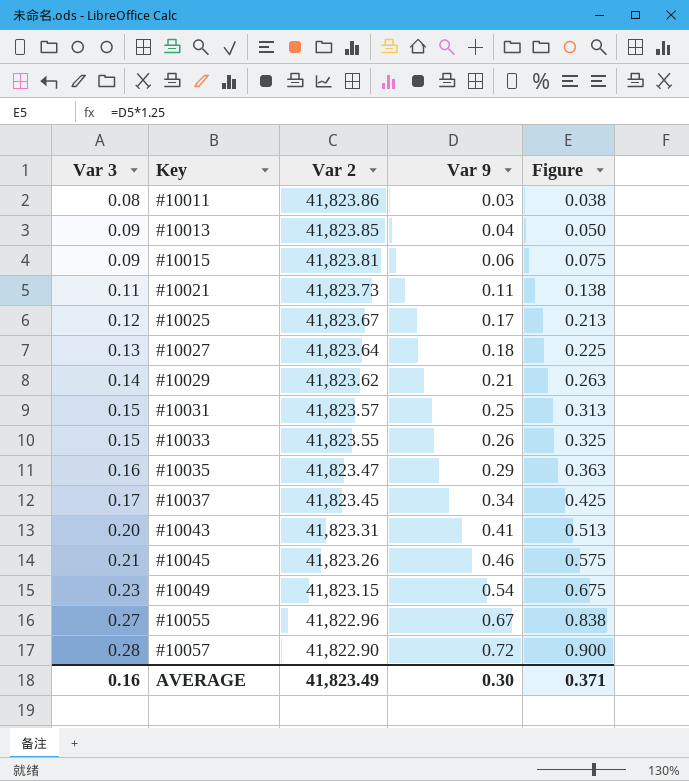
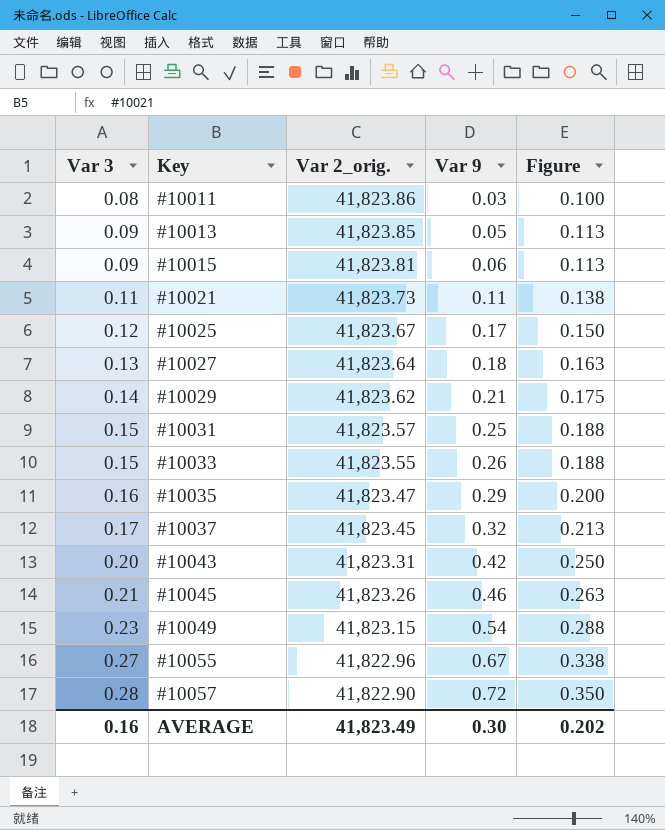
column name: Var 2 -> Var 2_orig.
column Figure | formula: [Var 9] * 1.25 -> [Var 3] * 1.25
#10013 | Var 9: 0.04 -> 0.05
#10037 | Var 9: 0.34 -> 0.32
#10043 | Var 9: 0.41 -> 0.42
AVERAGE | Figure: 0.371 -> 0.202

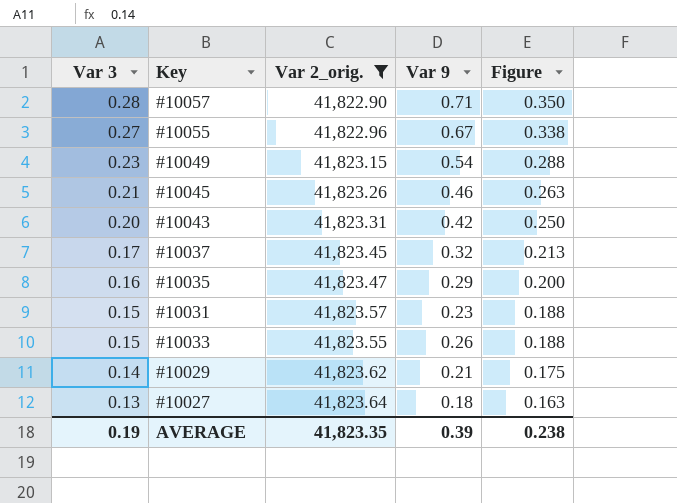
filter: none -> Var 2_orig. <= 41,823.64
row order: Var 3 ascending -> Var 3 descending
#10057 | Var 9: 0.72 -> 0.71
#10031 | Var 9: 0.25 -> 0.23
AVERAGE | Var 3: 0.16 -> 0.19
AVERAGE | Var 2_orig.: 41,823.49 -> 41,823.35
AVERAGE | Var 9: 0.30 -> 0.39
AVERAGE | Figure: 0.202 -> 0.238

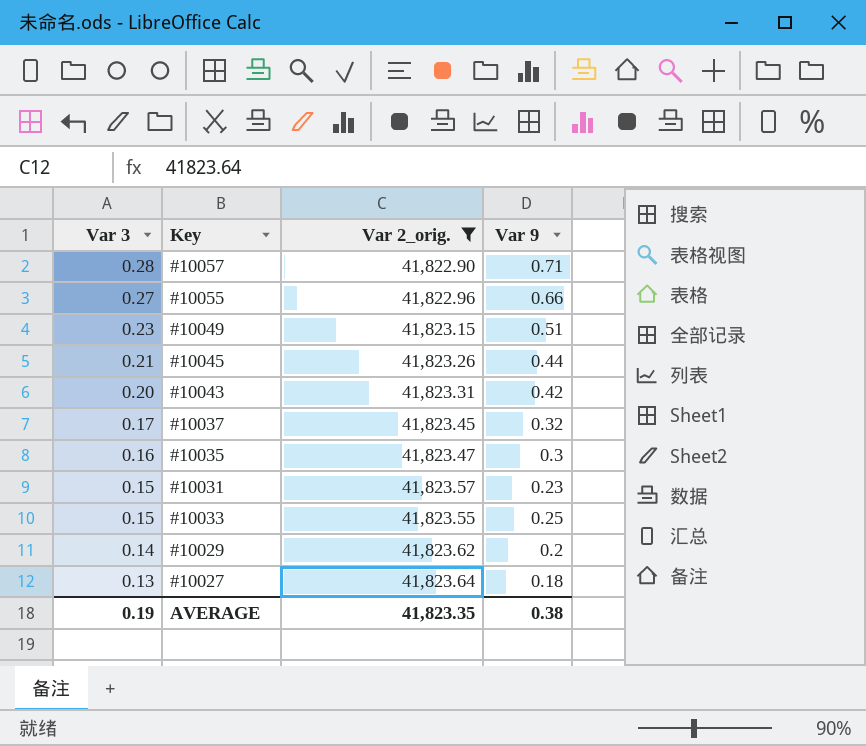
column Figure | formula: [Var 3] * 1.25 -> none
#10055 | Var 9: 0.67 -> 0.66
#10049 | Var 9: 0.54 -> 0.51
#10045 | Var 9: 0.46 -> 0.44
#10035 | Var 9: 0.29 -> 0.3
#10033 | Var 9: 0.26 -> 0.25
#10029 | Var 9: 0.21 -> 0.2
AVERAGE | Var 9: 0.39 -> 0.38

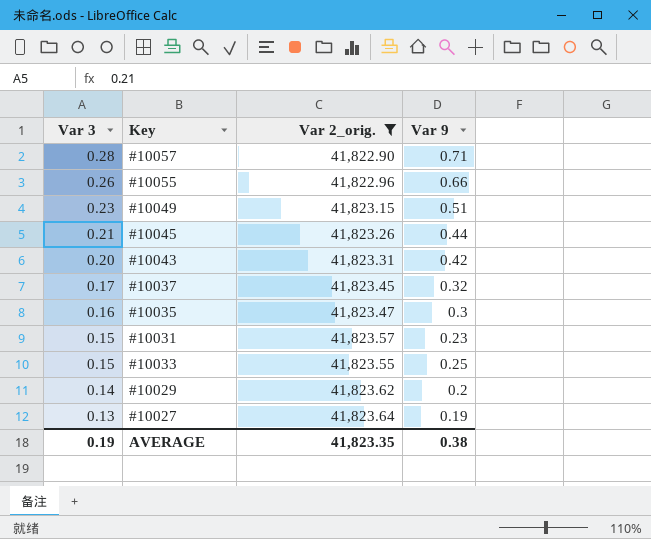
#10055 | Var 3: 0.27 -> 0.26
#10027 | Var 9: 0.18 -> 0.19

